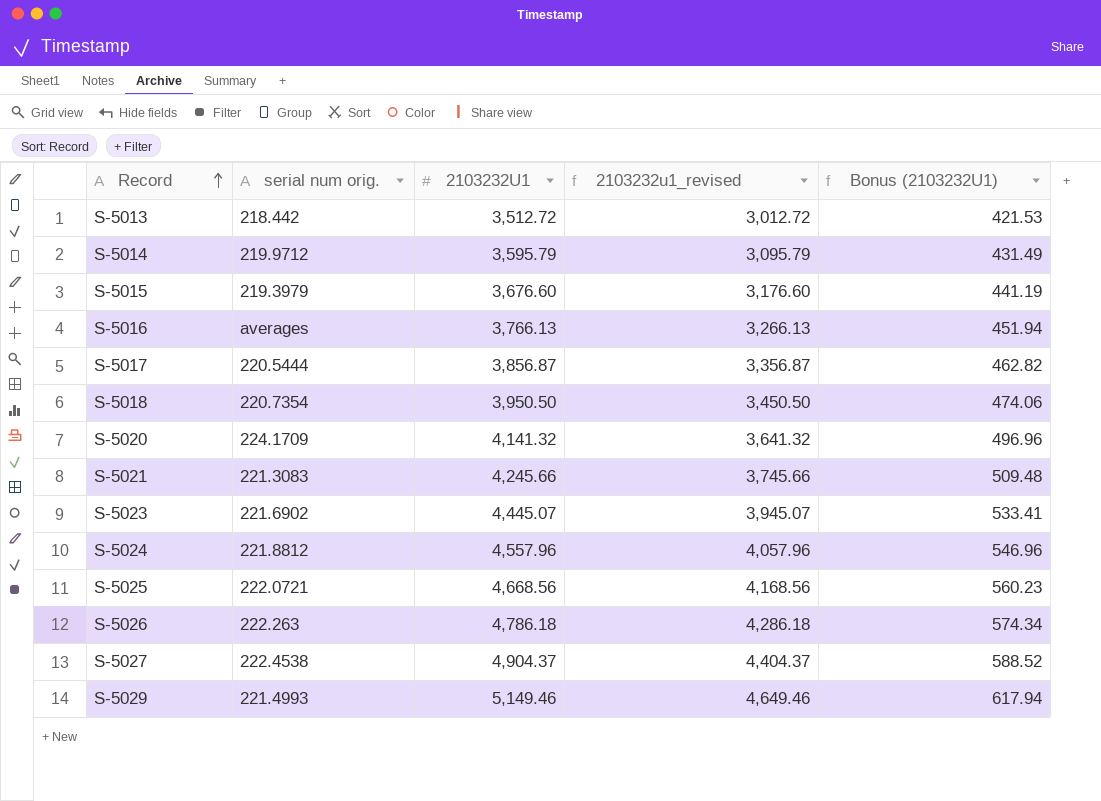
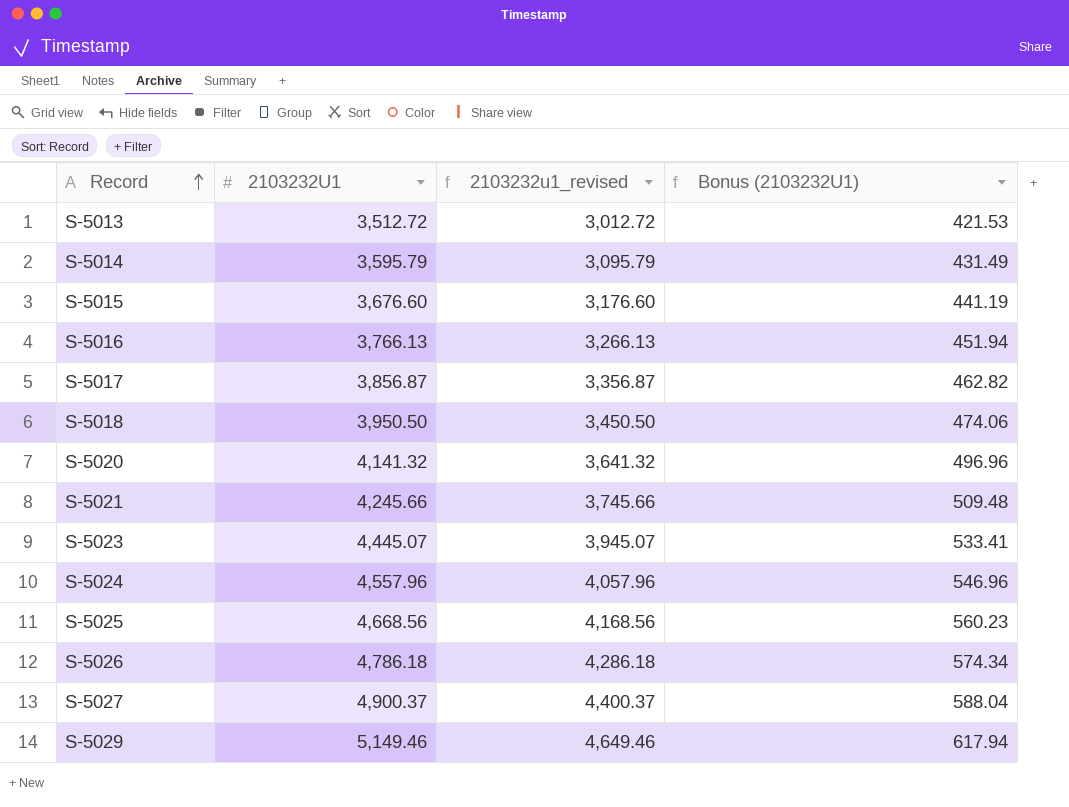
column serial num orig. | position: 2 -> none
S-5027 | 2103232U1: 4,904.37 -> 4,900.37
S-5027 | 2103232u1_revised: 4,404.37 -> 4,400.37
S-5027 | Bonus (2103232U1): 588.52 -> 588.04

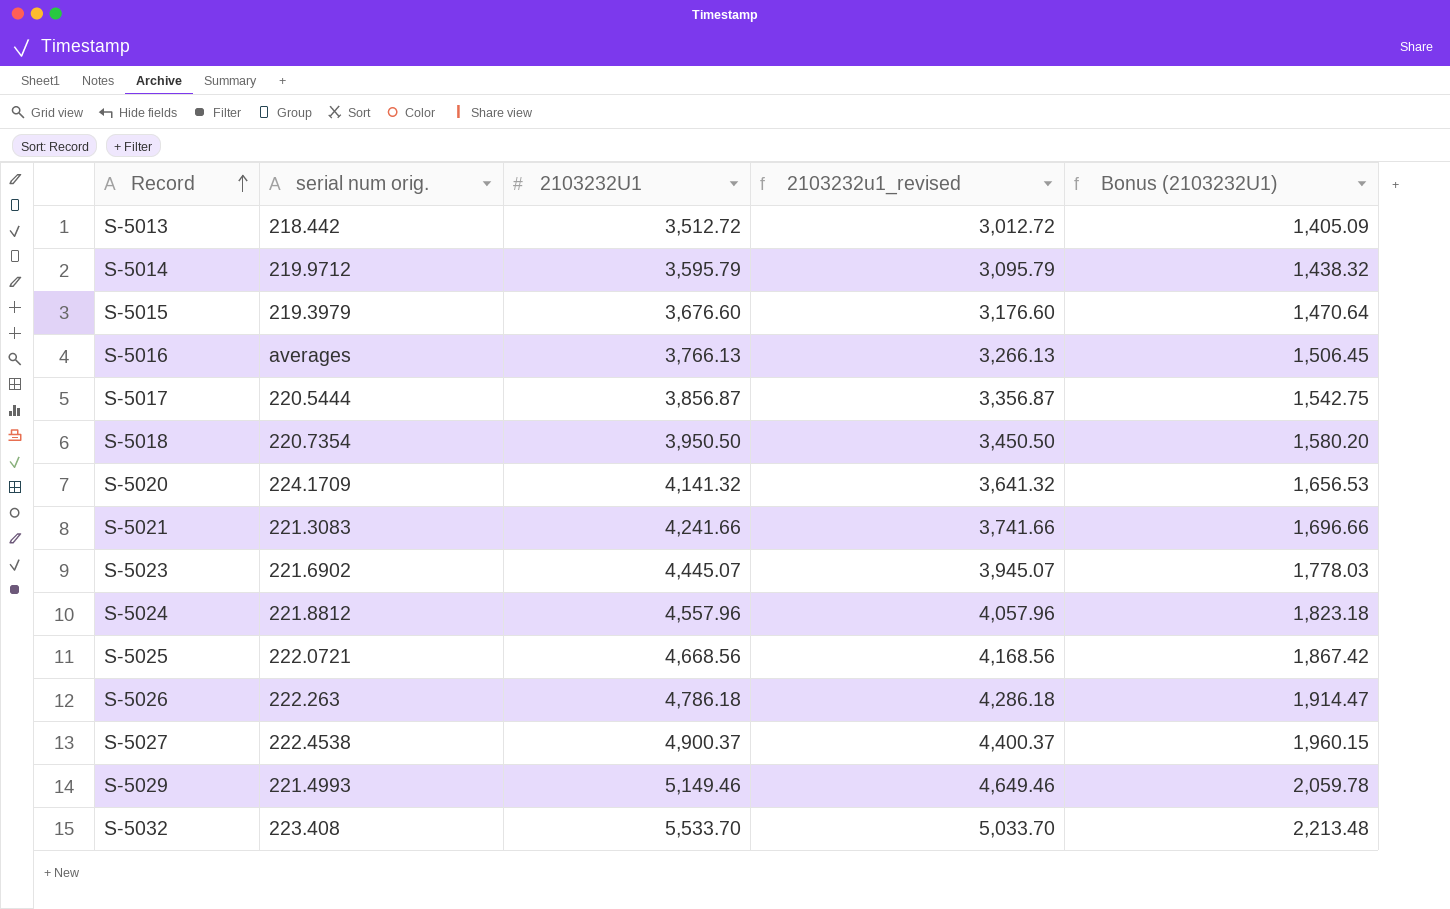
column serial num orig. | position: none -> 2
column Bonus (2103232U1) | formula: [2103232U1] * 0.12 -> [2103232U1] * 0.4
S-5021 | 2103232U1: 4,245.66 -> 4,241.66
S-5021 | 2103232u1_revised: 3,745.66 -> 3,741.66
row S-5032: none -> 223.408 | 5,533.70 | 5,033.70 | 2,213.48

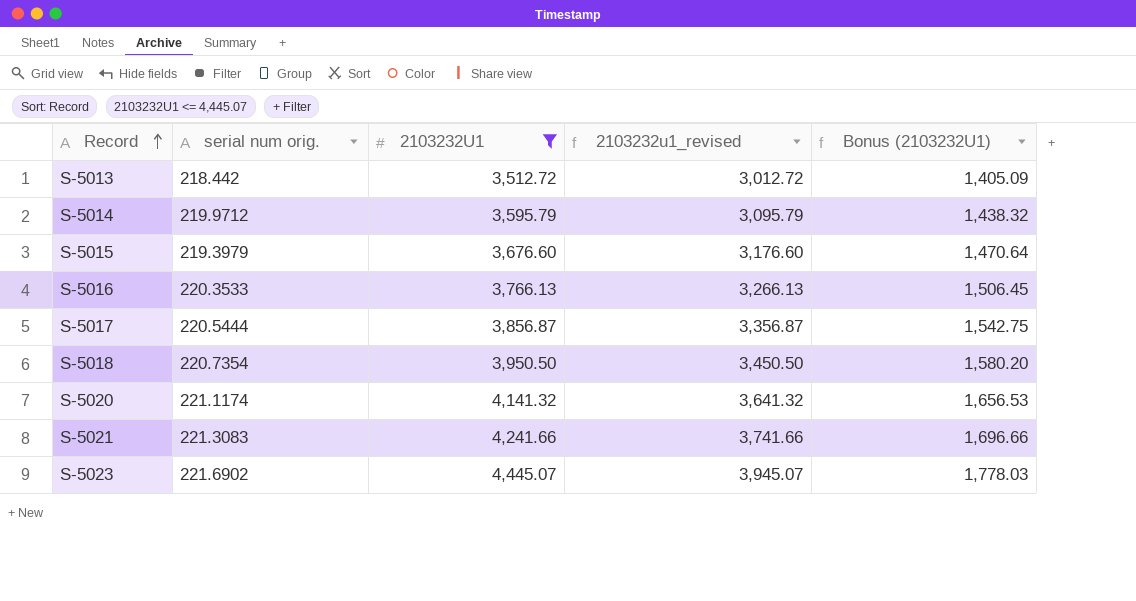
filter: none -> 2103232U1 <= 4,445.07
S-5016 | serial num orig.: averages -> 220.3533
S-5020 | serial num orig.: 224.1709 -> 221.1174

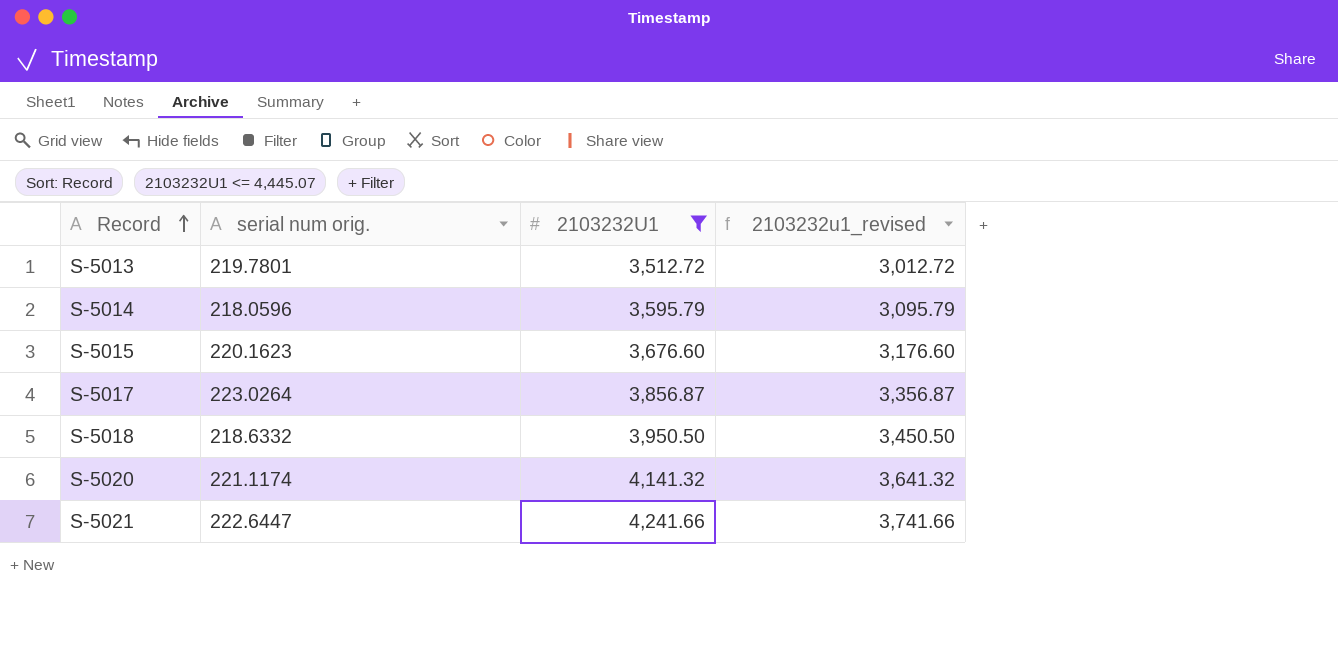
column Bonus (2103232U1) | formula: [2103232U1] * 0.4 -> none
row S-5016: 220.3533 | 3,766.13 | 3,266.13 | 1,506.45 -> none
row S-5023: 221.6902 | 4,445.07 | 3,945.07 | 1,778.03 -> none
S-5013 | serial num orig.: 218.442 -> 219.7801
S-5014 | serial num orig.: 219.9712 -> 218.0596
S-5015 | serial num orig.: 219.3979 -> 220.1623
S-5017 | serial num orig.: 220.5444 -> 223.0264
S-5018 | serial num orig.: 220.7354 -> 218.6332
S-5021 | serial num orig.: 221.3083 -> 222.6447

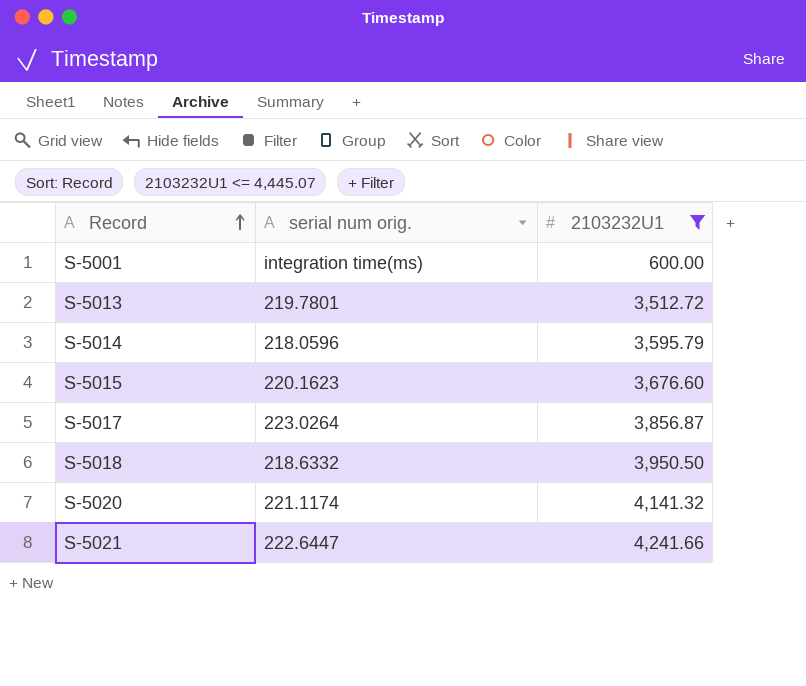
column 2103232u1_revised | formula: [2103232U1] - 500 -> none
row S-5001: none -> integration time(ms) | 600.00

